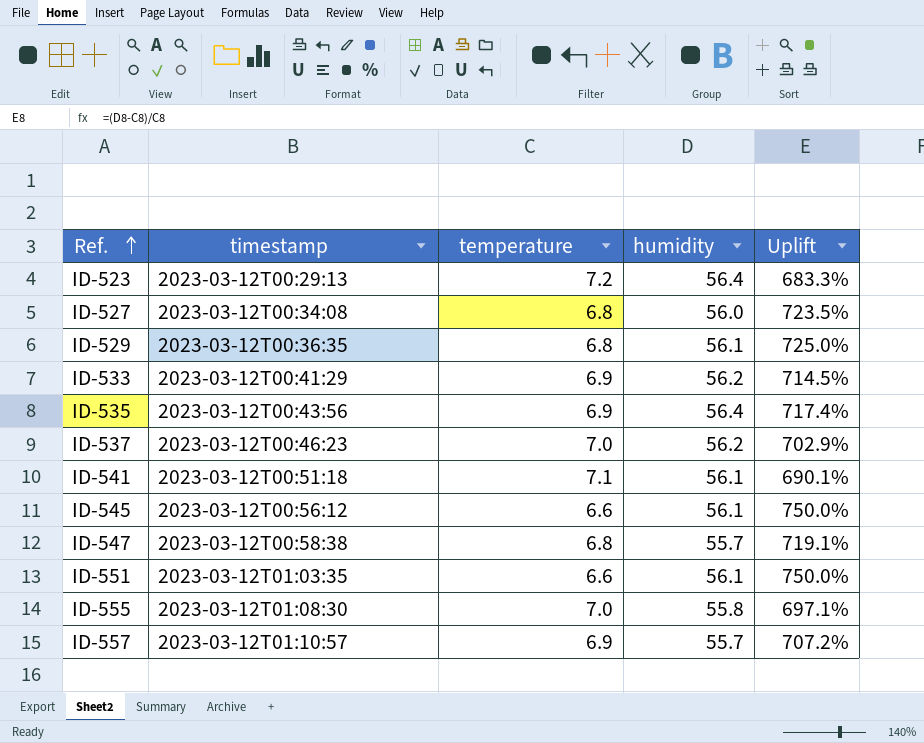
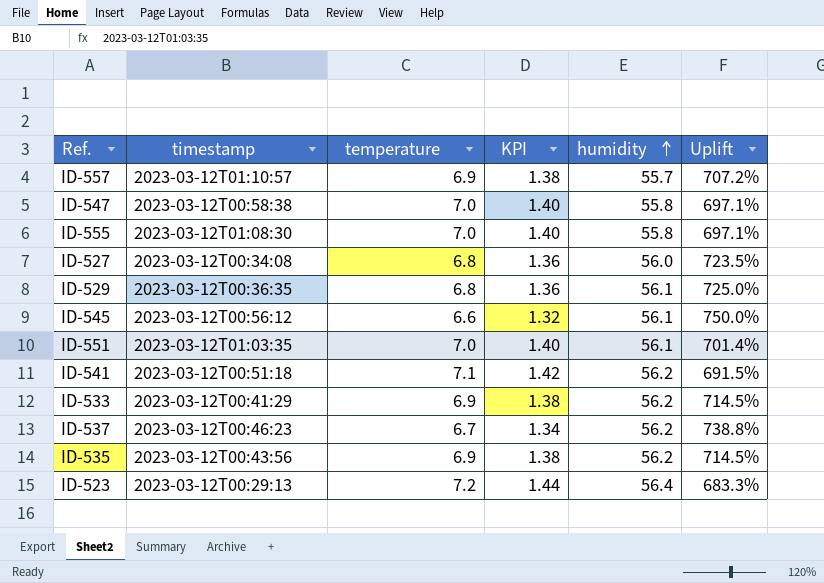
row order: Ref. ascending -> humidity ascending
column KPI | formula: none -> [temperature] * 0.2
ID-547 | temperature: 6.8 -> 7.0
ID-547 | humidity: 55.7 -> 55.8
ID-547 | Uplift: 719.1% -> 697.1%
ID-551 | temperature: 6.6 -> 7.0
ID-551 | Uplift: 750.0% -> 701.4%
ID-541 | humidity: 56.1 -> 56.2
ID-541 | Uplift: 690.1% -> 691.5%
ID-537 | temperature: 7.0 -> 6.7
ID-537 | Uplift: 702.9% -> 738.8%
ID-535 | humidity: 56.4 -> 56.2
ID-535 | Uplift: 717.4% -> 714.5%

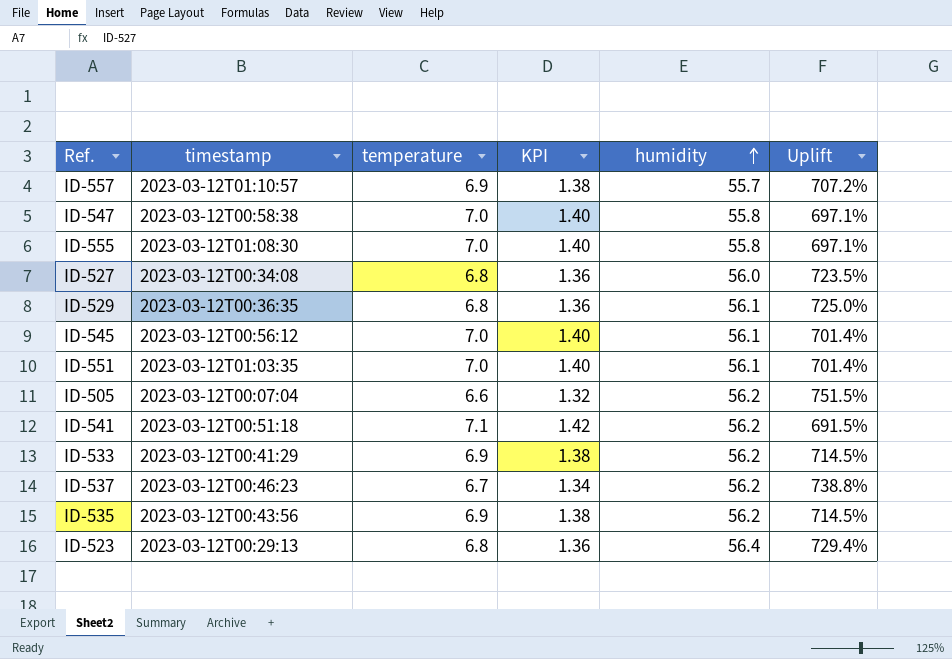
ID-545 | temperature: 6.6 -> 7.0
ID-545 | KPI: 1.32 -> 1.40
ID-545 | Uplift: 750.0% -> 701.4%
row ID-505: none -> 2023-03-12T00:07:04 | 6.6 | 1.32 | 56.2 | 751.5%
ID-523 | temperature: 7.2 -> 6.8
ID-523 | KPI: 1.44 -> 1.36
ID-523 | Uplift: 683.3% -> 729.4%

